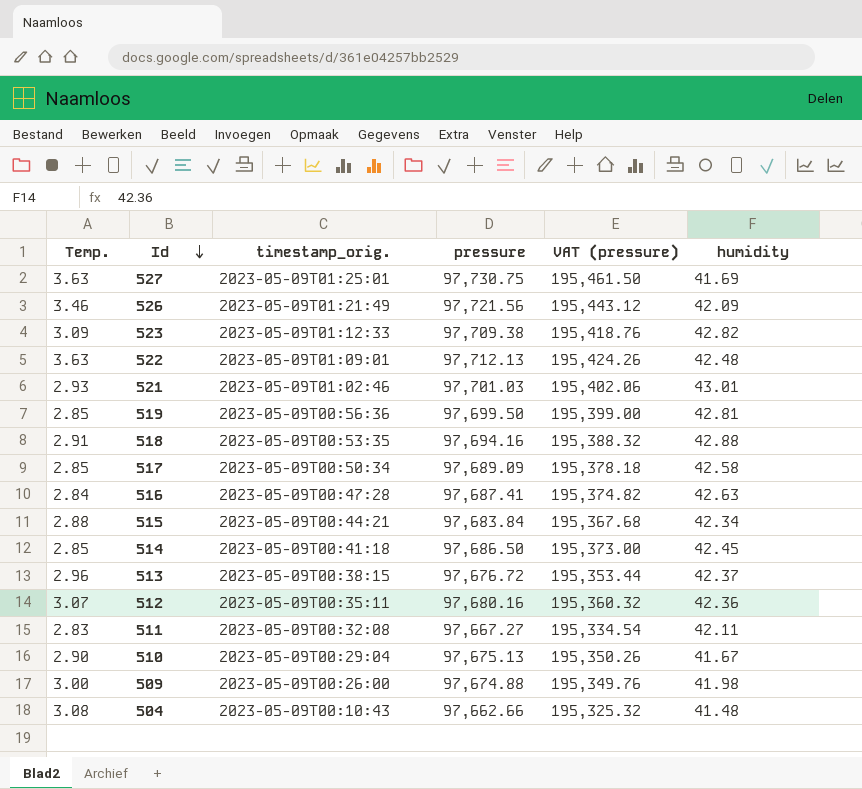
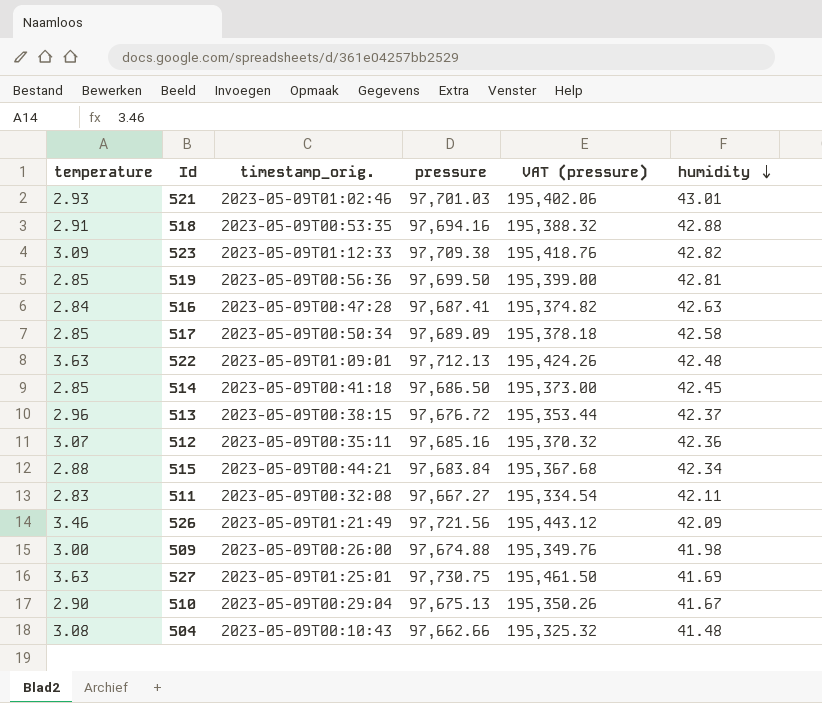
row order: Id descending -> humidity descending
column name: Temp. -> temperature
512 | pressure: 97,680.16 -> 97,685.16
512 | VAT (pressure): 195,360.32 -> 195,370.32

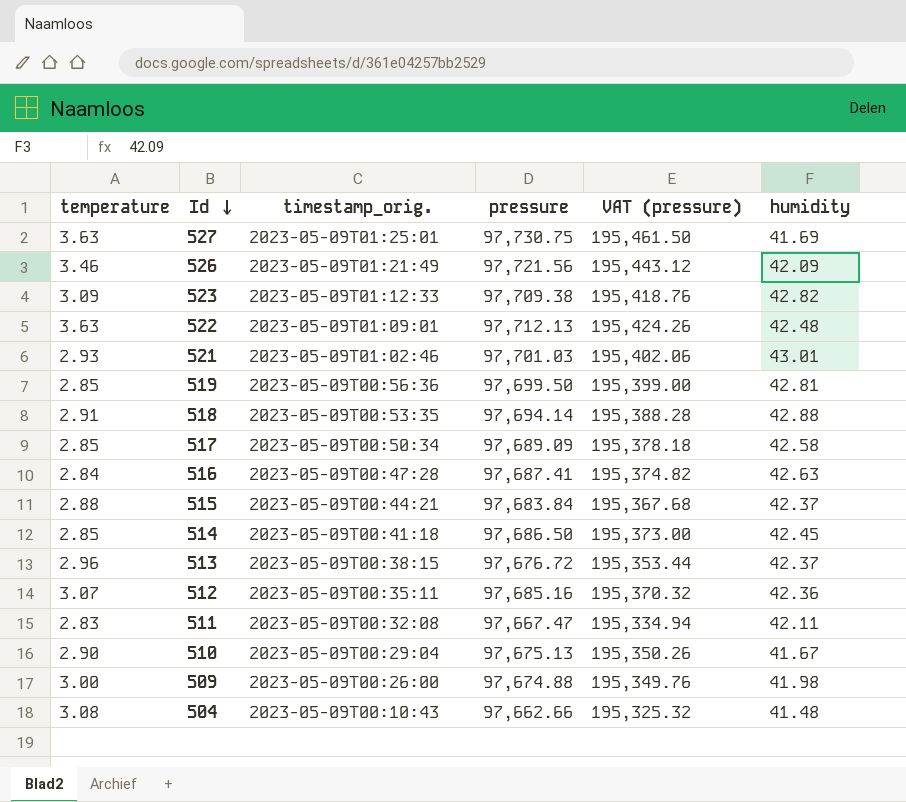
row order: humidity descending -> Id descending
518 | pressure: 97,694.16 -> 97,694.14
518 | VAT (pressure): 195,388.32 -> 195,388.28
515 | humidity: 42.34 -> 42.37
511 | pressure: 97,667.27 -> 97,667.47
511 | VAT (pressure): 195,334.54 -> 195,334.94

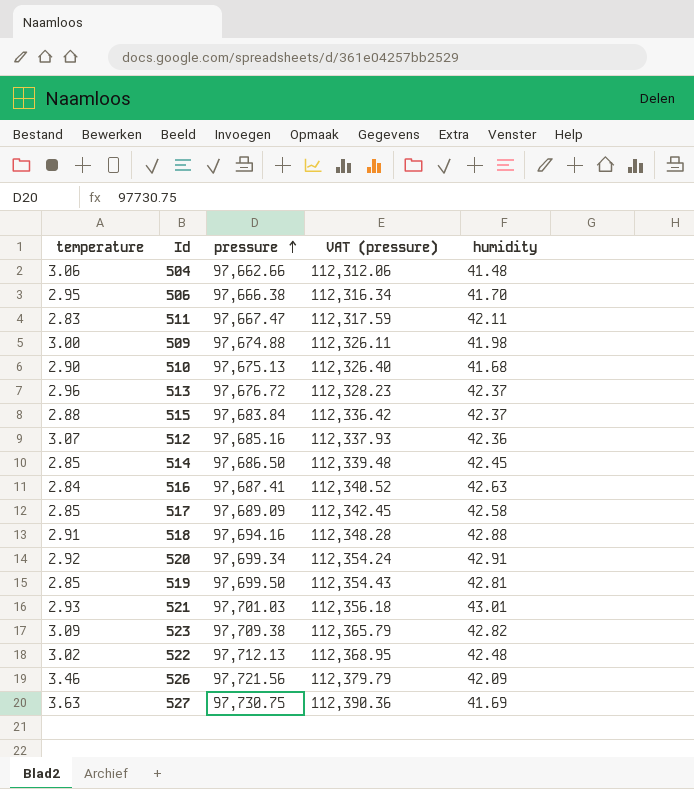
row order: Id descending -> pressure ascending
column timestamp_orig. | position: 3 -> none
column VAT (pressure) | formula: [pressure] * 2 -> [pressure] * 1.15
504 | temperature: 3.08 -> 3.06
row 506: none -> 2.95 | 97,666.38 | 112,316.34 | 41.70
510 | humidity: 41.67 -> 41.68
518 | pressure: 97,694.14 -> 97,694.16
row 520: none -> 2.92 | 97,699.34 | 112,354.24 | 42.91
522 | temperature: 3.63 -> 3.02

